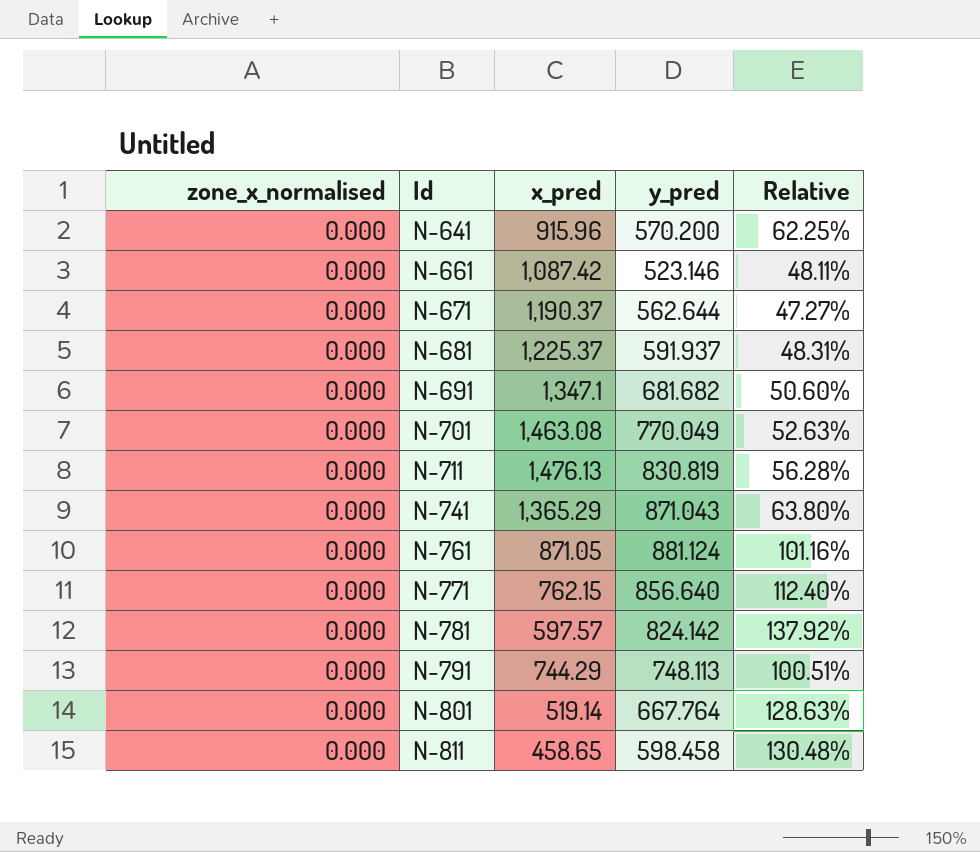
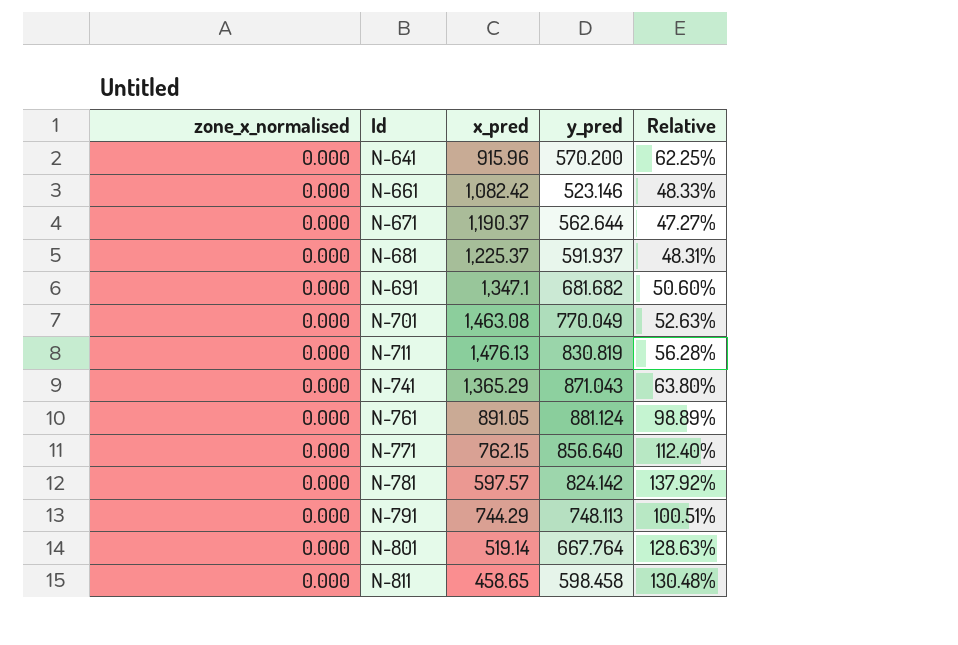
N-661 | x_pred: 1,087.42 -> 1,082.42
N-661 | Relative: 48.11% -> 48.33%
N-761 | x_pred: 871.05 -> 891.05
N-761 | Relative: 101.16% -> 98.89%

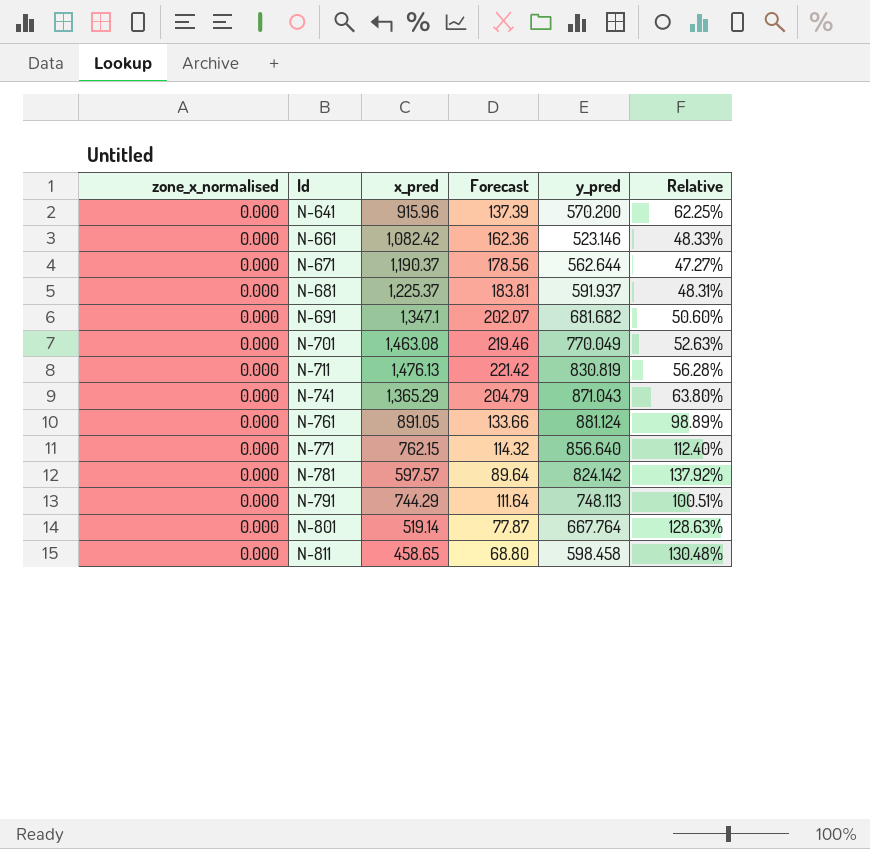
column Forecast | formula: none -> [x_pred] * 0.15

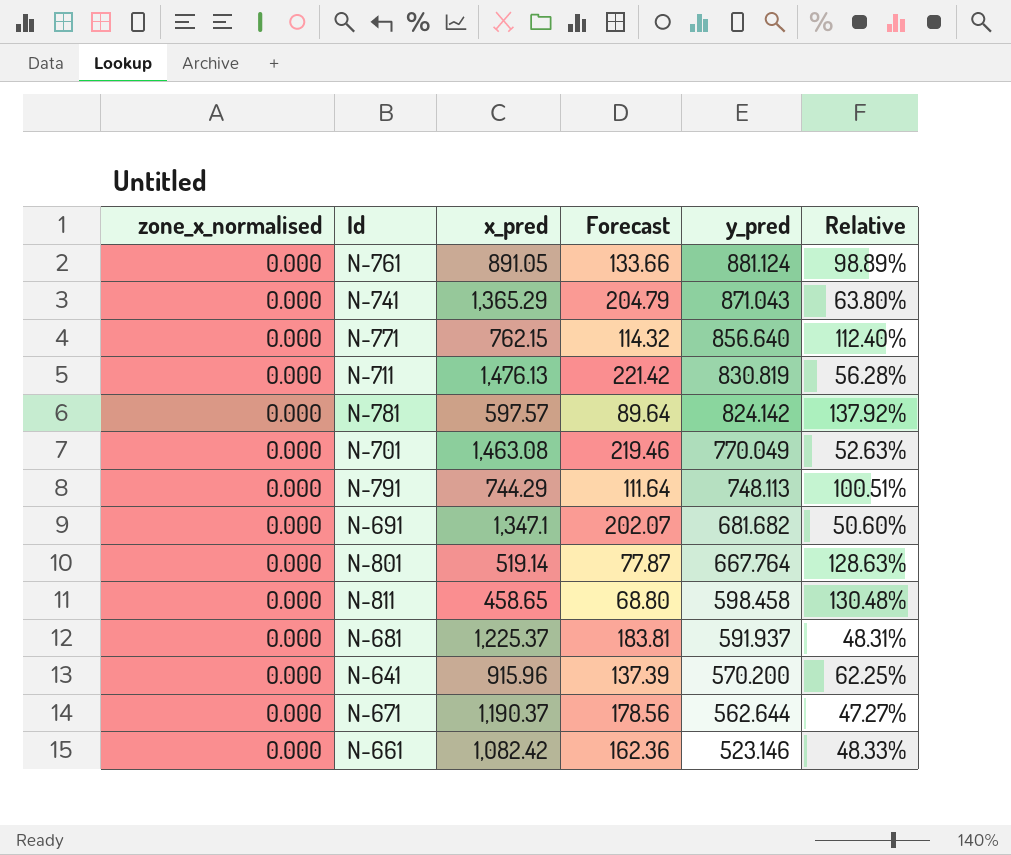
row order: Id ascending -> y_pred descending

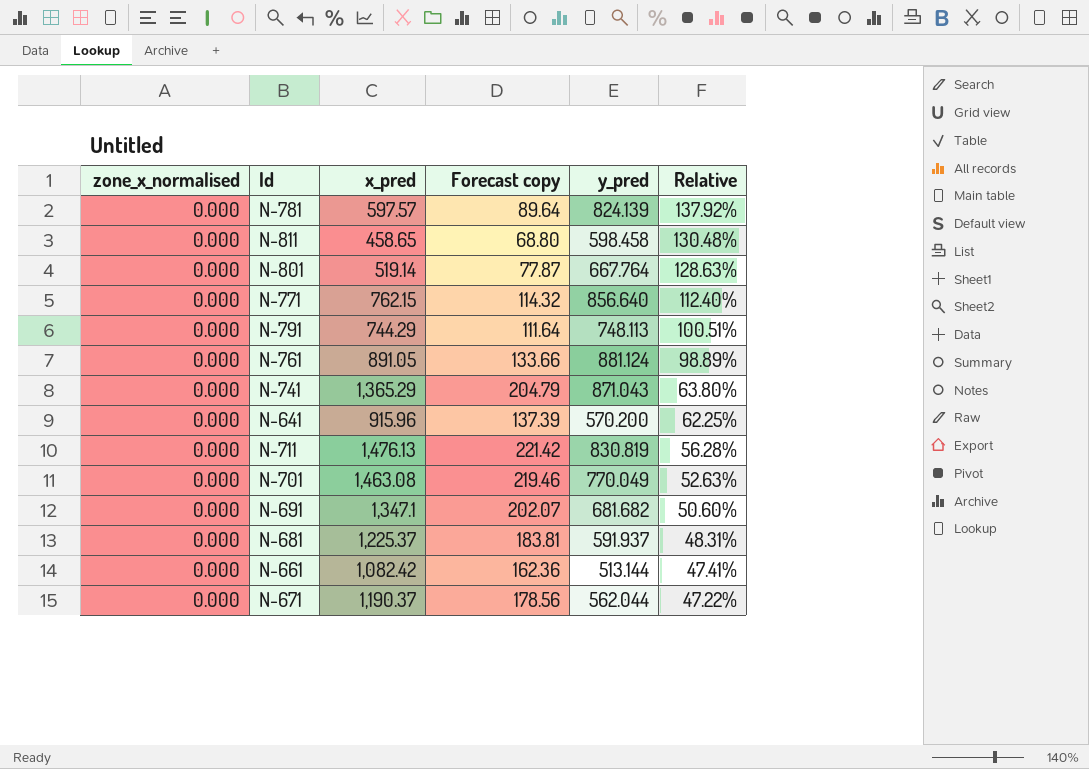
row order: y_pred descending -> Relative descending
column name: Forecast -> Forecast copy
N-781 | y_pred: 824.142 -> 824.139
N-661 | y_pred: 523.146 -> 513.144
N-661 | Relative: 48.33% -> 47.41%
N-671 | y_pred: 562.644 -> 562.044
N-671 | Relative: 47.27% -> 47.22%

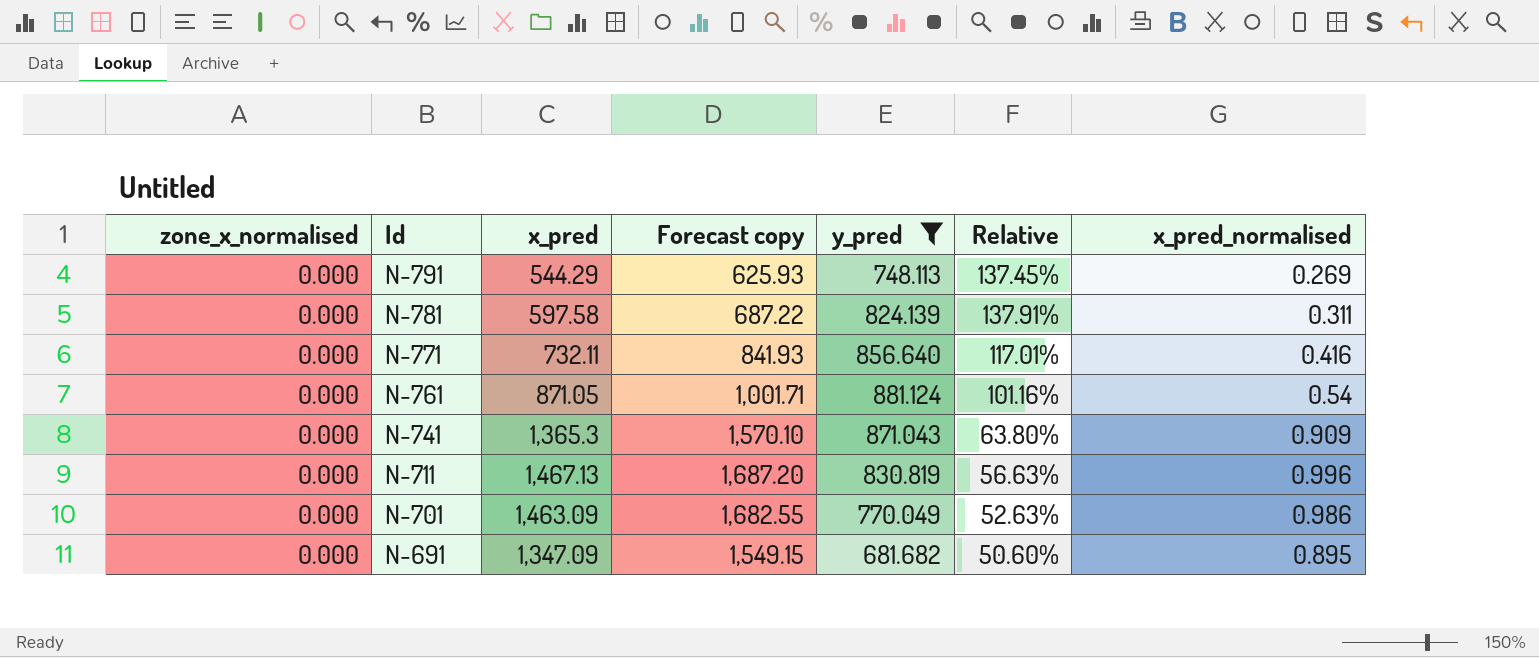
filter: none -> y_pred >= 681.682
row order: Relative descending -> Id descending
column Forecast copy | formula: [x_pred] * 0.15 -> [x_pred] * 1.15
column x_pred_normalised | position: none -> 7
N-791 | x_pred: 744.29 -> 544.29
N-791 | Relative: 100.51% -> 137.45%
N-781 | x_pred: 597.57 -> 597.58
N-781 | Relative: 137.92% -> 137.91%
N-771 | x_pred: 762.15 -> 732.11
N-771 | Relative: 112.40% -> 117.01%
N-761 | x_pred: 891.05 -> 871.05
N-761 | Relative: 98.89% -> 101.16%
N-741 | x_pred: 1,365.29 -> 1,365.3
N-711 | x_pred: 1,476.13 -> 1,467.13
N-711 | Relative: 56.28% -> 56.63%
N-701 | x_pred: 1,463.08 -> 1,463.09
N-691 | x_pred: 1,347.1 -> 1,347.09

